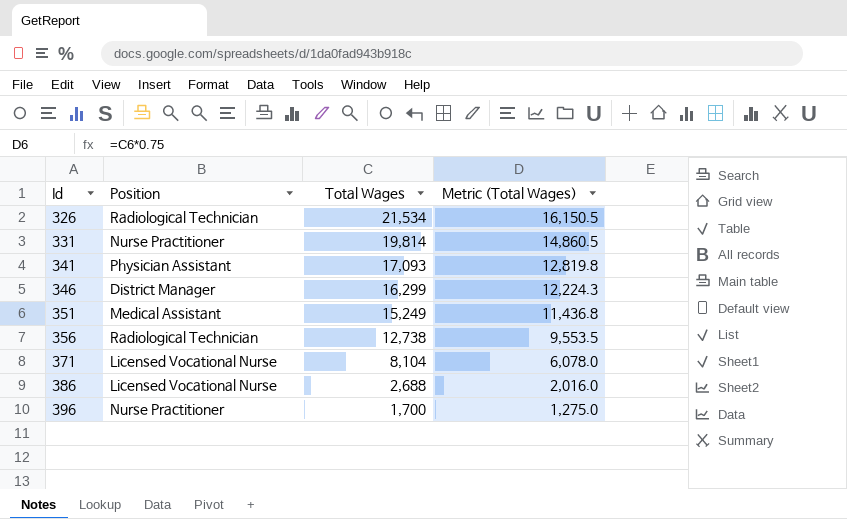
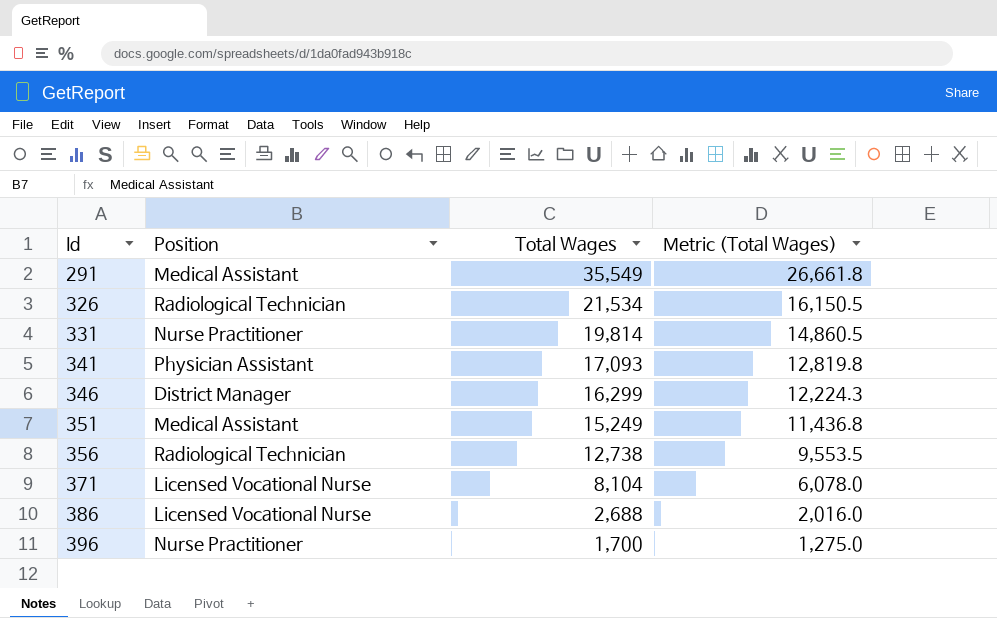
row 291: none -> Medical Assistant | 35,549 | 26,661.8

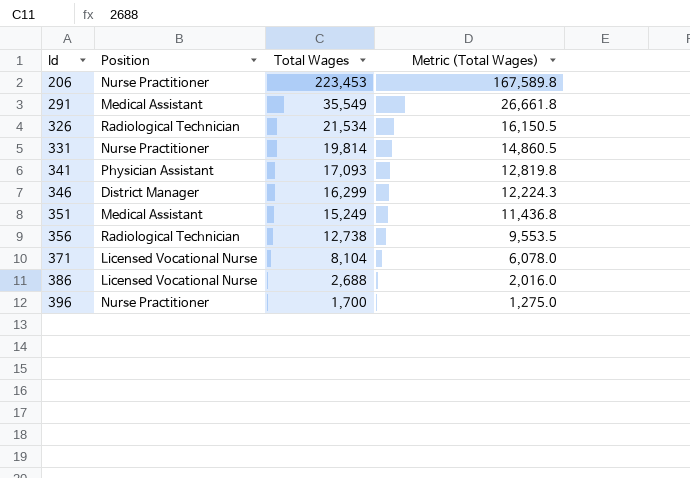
row 206: none -> Nurse Practitioner | 223,453 | 167,589.8

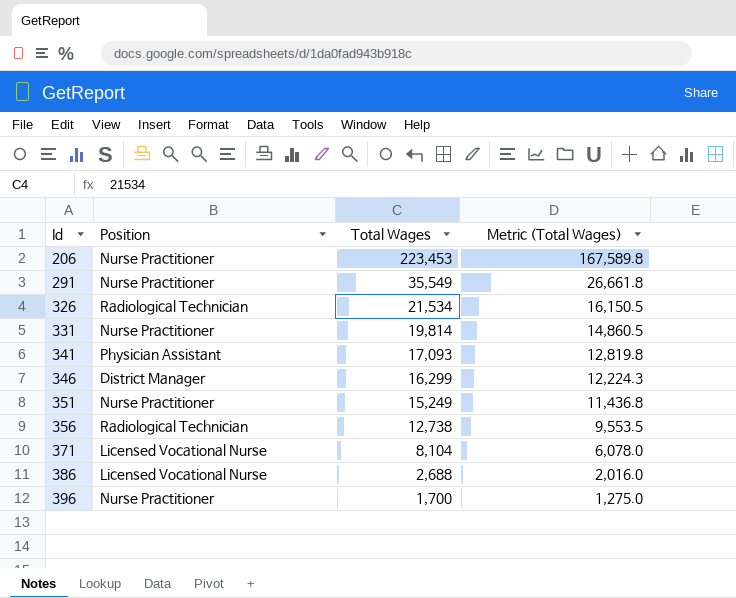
291 | Position: Medical Assistant -> Nurse Practitioner
351 | Position: Medical Assistant -> Nurse Practitioner

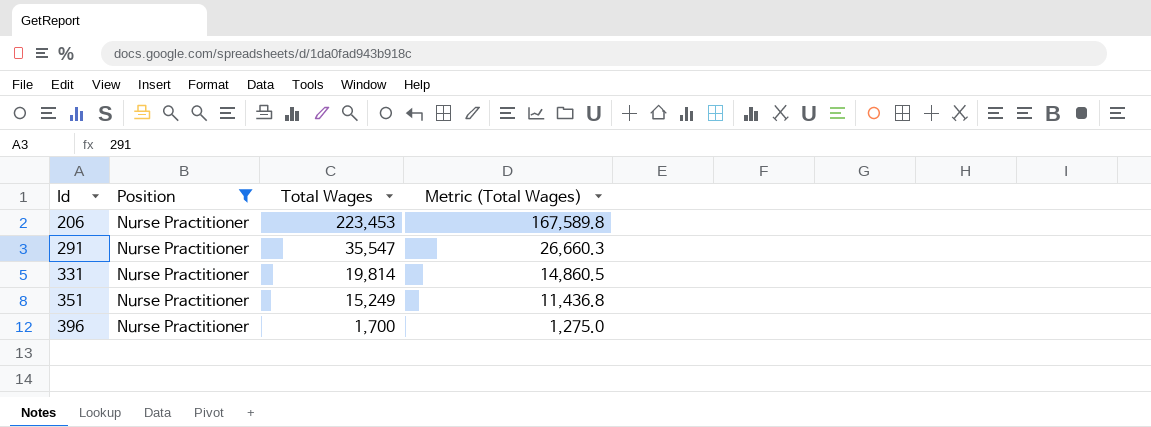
filter: none -> Position = Nurse Practitioner
291 | Total Wages: 35,549 -> 35,547
291 | Metric (Total Wages): 26,661.8 -> 26,660.3

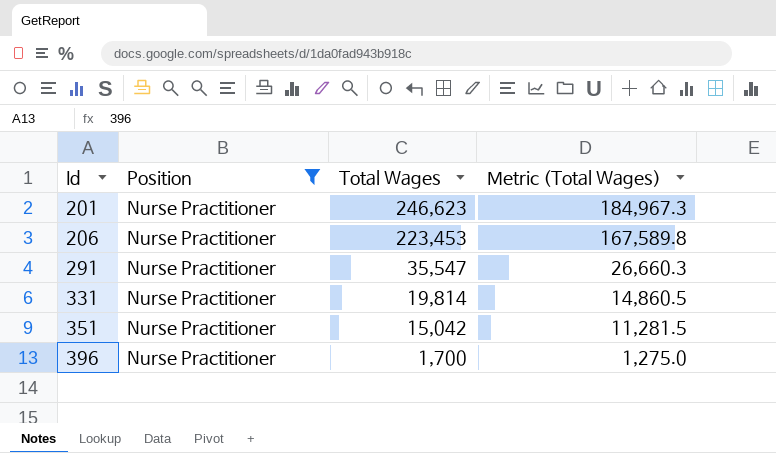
row 201: none -> Nurse Practitioner | 246,623 | 184,967.3
351 | Total Wages: 15,249 -> 15,042
351 | Metric (Total Wages): 11,436.8 -> 11,281.5

